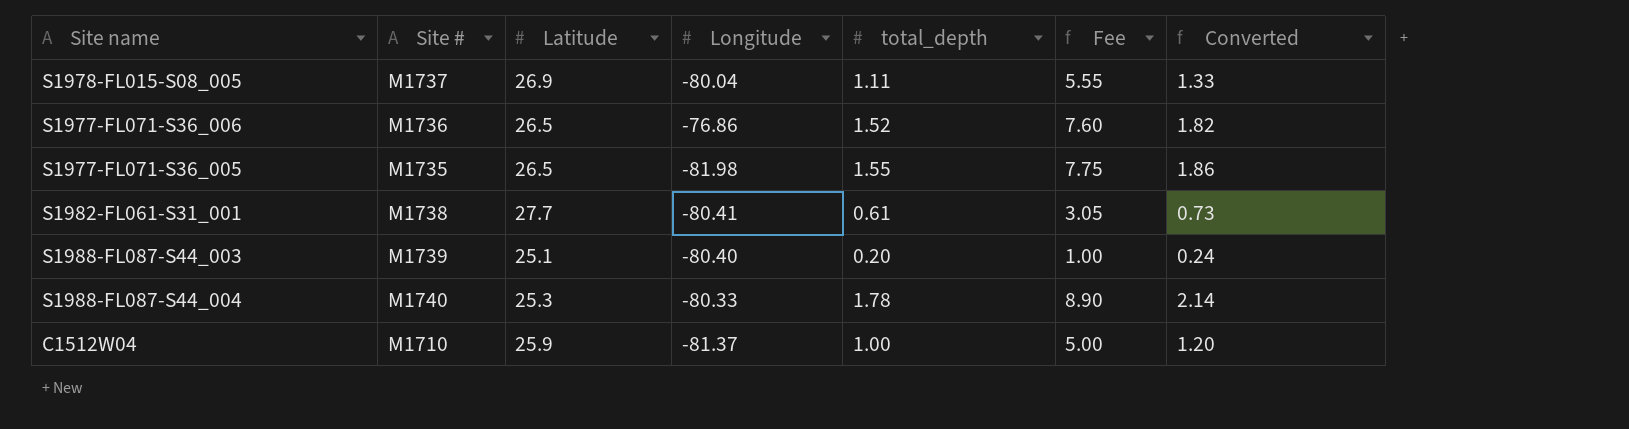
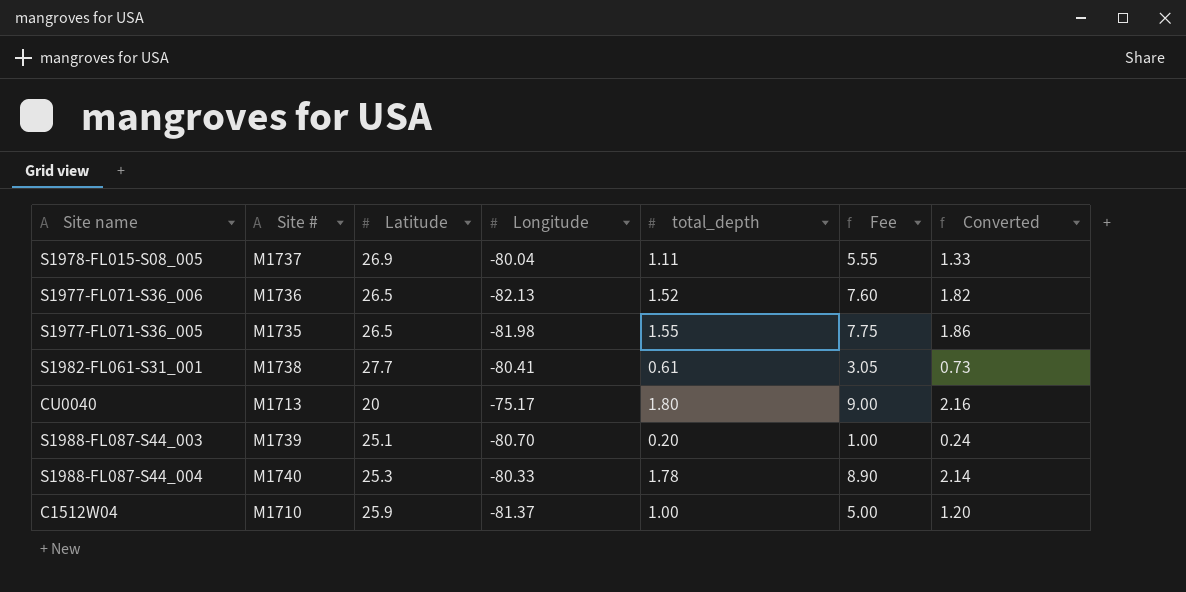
S1977-FL071-S36_006 | Longitude: -76.86 -> -82.13
row CU0040: none -> M1713 | 20 | -75.17 | 1.80 | 9.00 | 2.16
S1988-FL087-S44_003 | Longitude: -80.40 -> -80.70

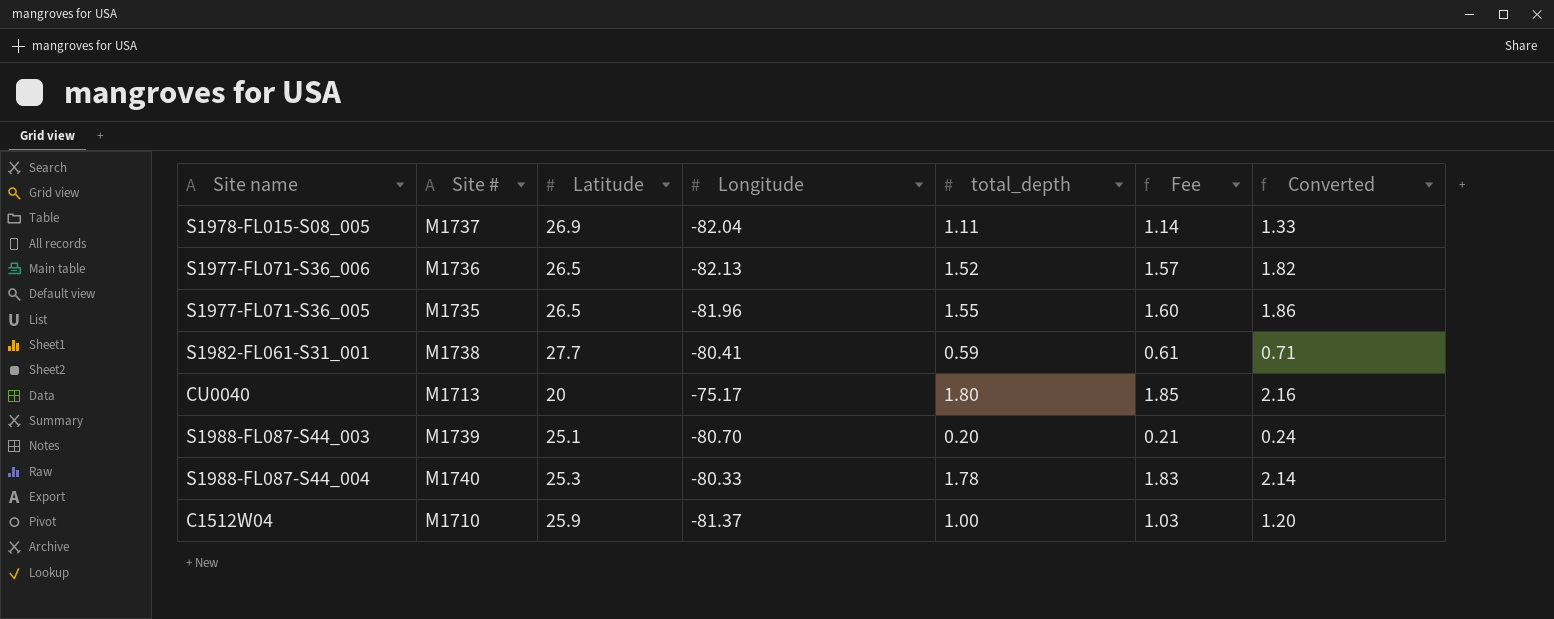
column Fee | formula: [total_depth] * 5 -> [total_depth] * 1.03
S1978-FL015-S08_005 | Longitude: -80.04 -> -82.04
S1977-FL071-S36_005 | Longitude: -81.98 -> -81.96
S1982-FL061-S31_001 | total_depth: 0.61 -> 0.59
S1982-FL061-S31_001 | Converted: 0.73 -> 0.71

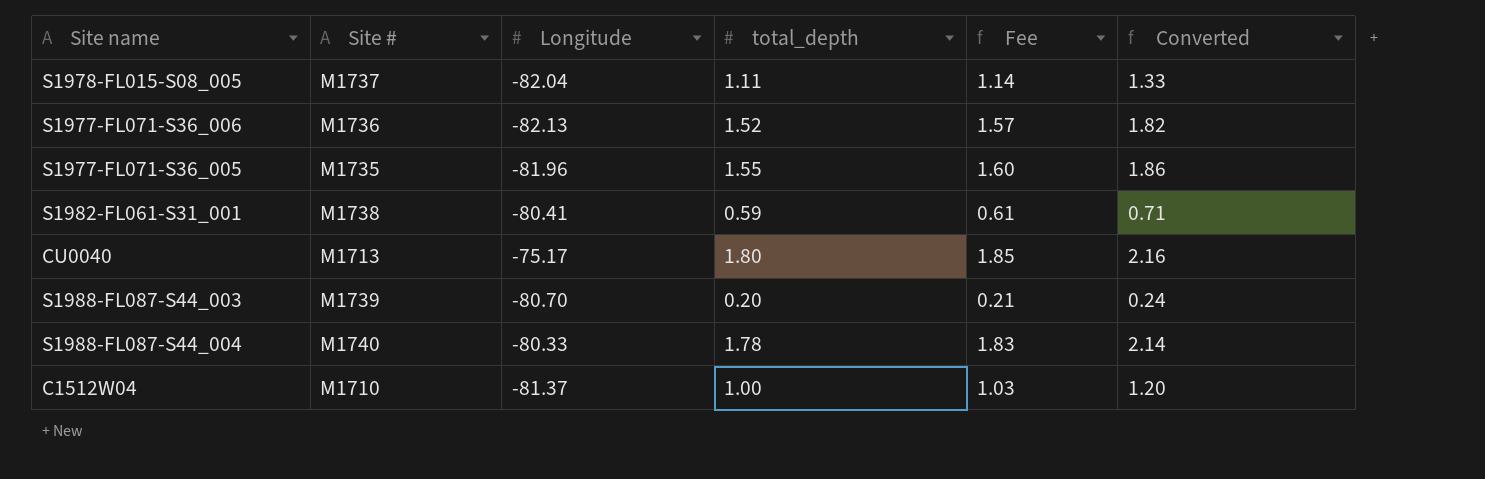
column Latitude | position: 3 -> none

